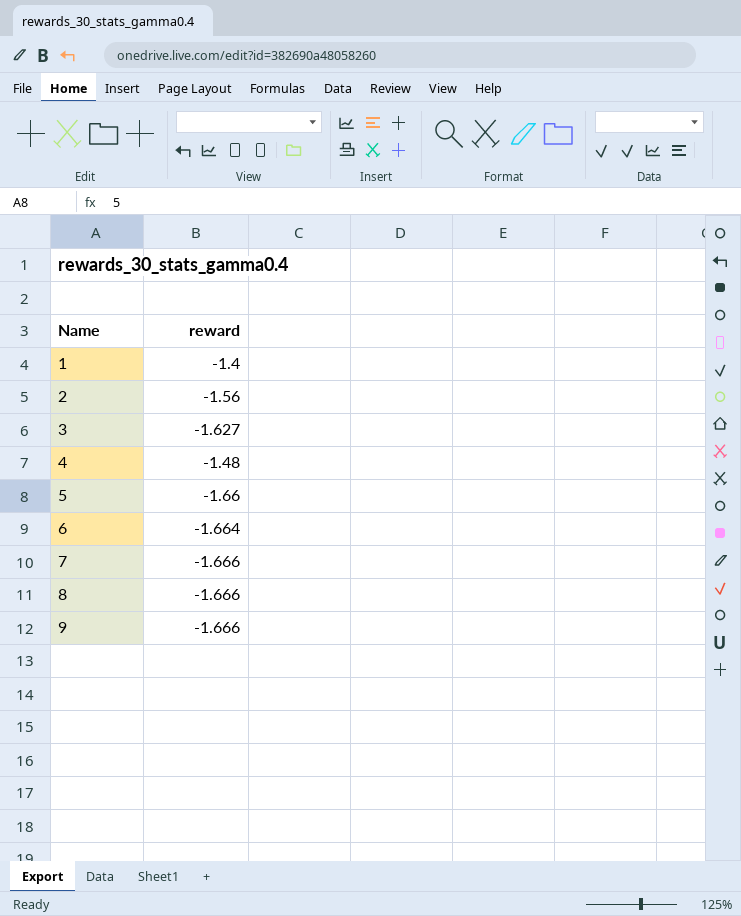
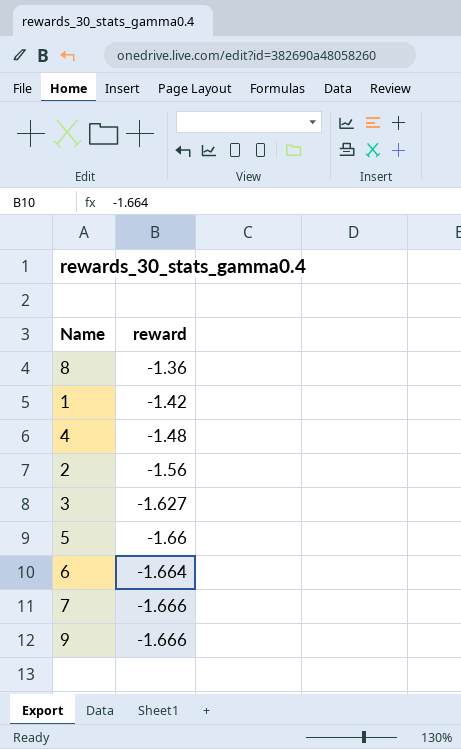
row order: Name ascending -> reward descending
8 | reward: -1.666 -> -1.36
1 | reward: -1.4 -> -1.42

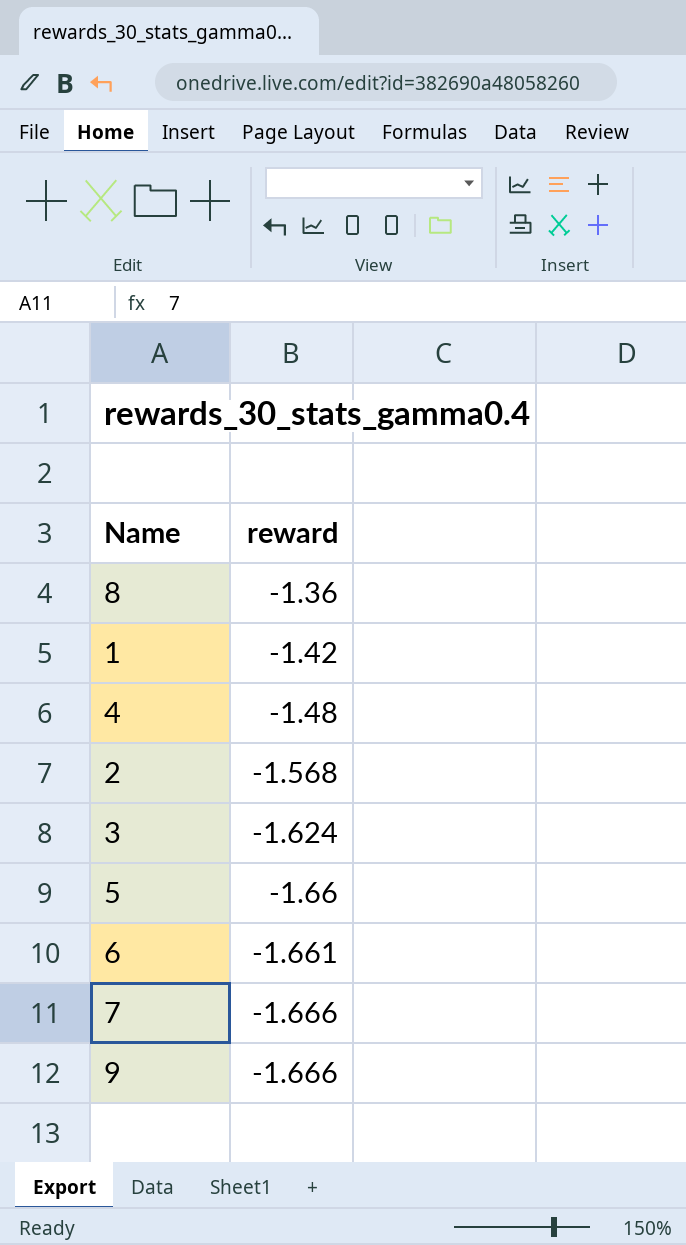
2 | reward: -1.56 -> -1.568
3 | reward: -1.627 -> -1.624
6 | reward: -1.664 -> -1.661

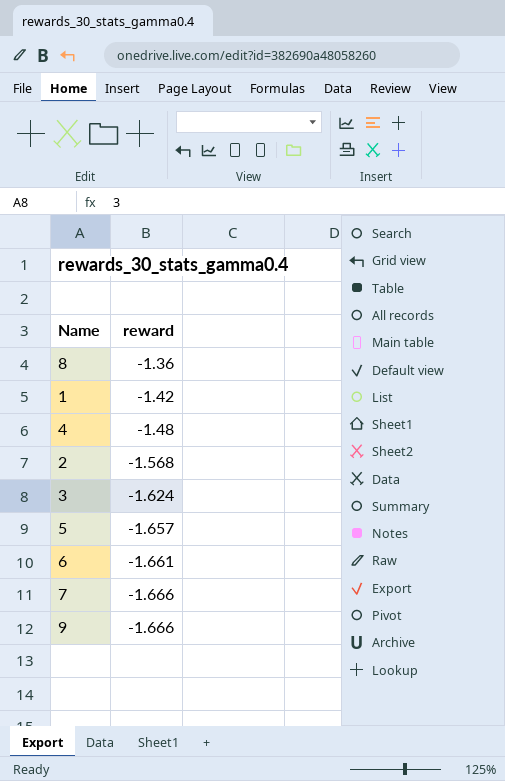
5 | reward: -1.66 -> -1.657

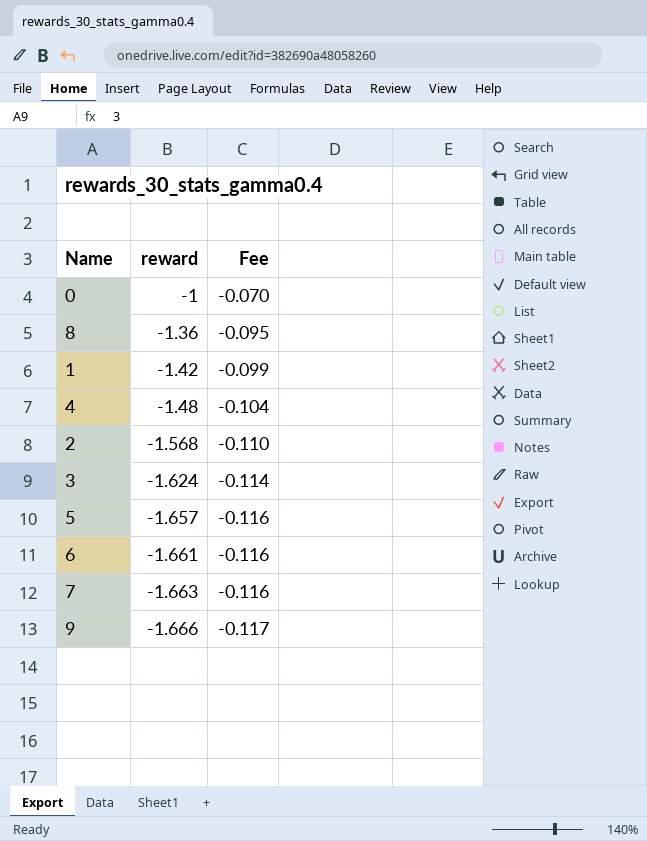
column Fee | formula: none -> [reward] * 0.07
row 0: none -> -1 | -0.070
7 | reward: -1.666 -> -1.663

